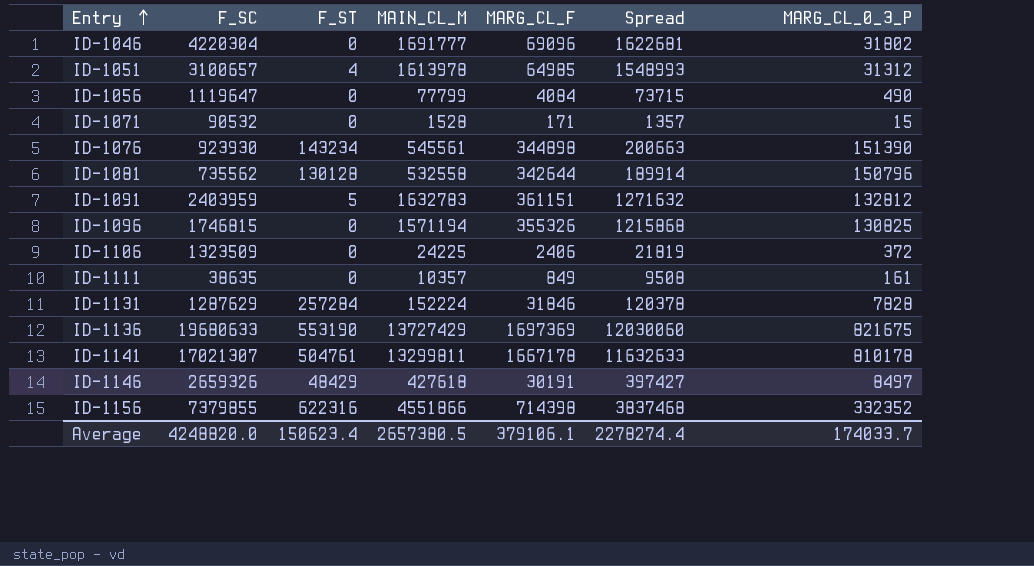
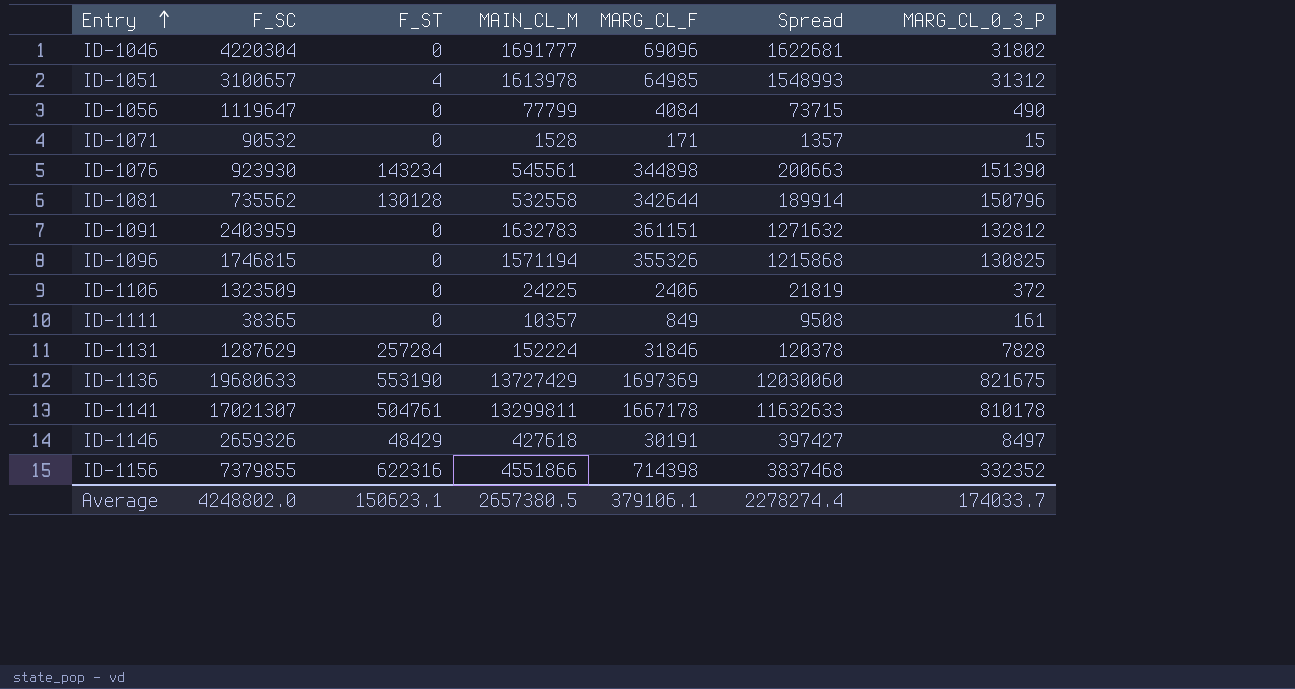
ID-1091 | F_ST: 5 -> 0
ID-1111 | F_SC: 38635 -> 38365
Average | F_SC: 4248820.0 -> 4248802.0
Average | F_ST: 150623.4 -> 150623.1

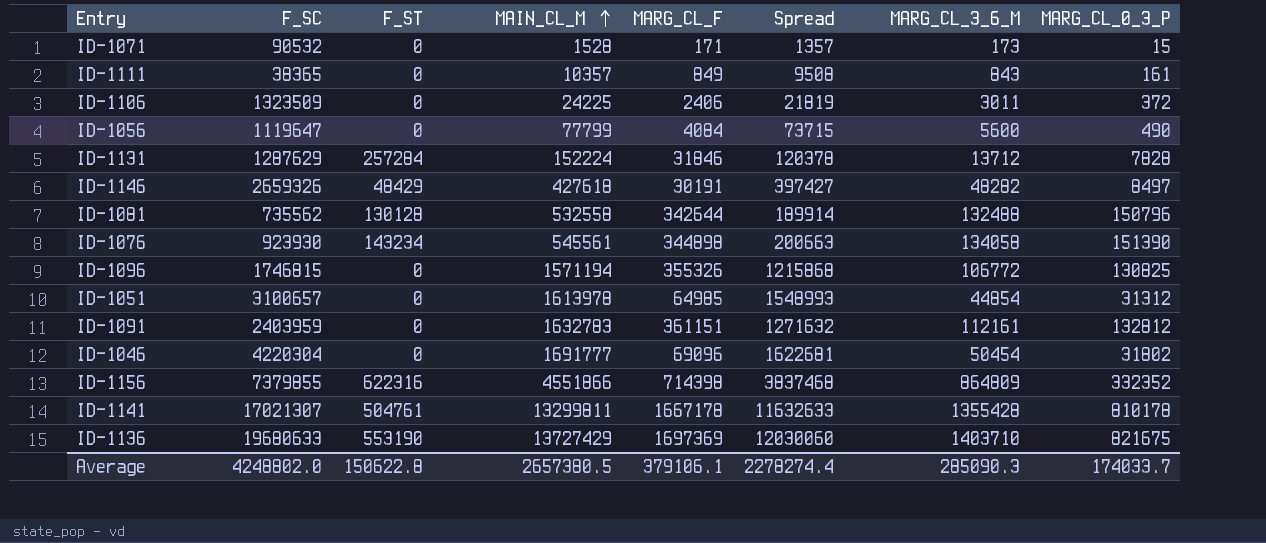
row order: Entry ascending -> MAIN_CL_M ascending
column MARG_CL_3_6_M | position: none -> 7
ID-1051 | F_ST: 4 -> 0
Average | F_ST: 150623.1 -> 150622.8

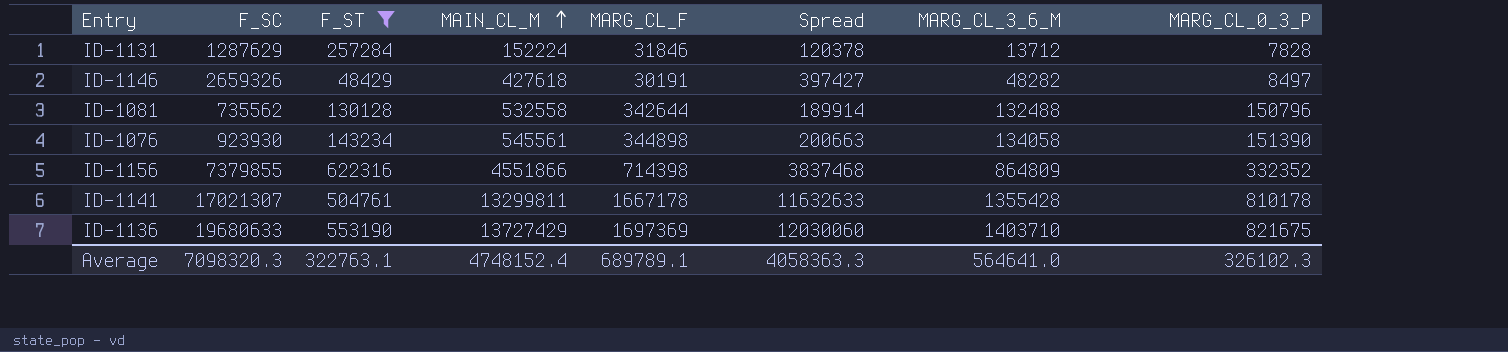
filter: none -> F_ST != 0
Average | F_SC: 4248802.0 -> 7098320.3
Average | F_ST: 150622.8 -> 322763.1
Average | MAIN_CL_M: 2657380.5 -> 4748152.4
Average | MARG_CL_F: 379106.1 -> 689789.1
Average | Spread: 2278274.4 -> 4058363.3
Average | MARG_CL_3_6_M: 285090.3 -> 564641.0
Average | MARG_CL_0_3_P: 174033.7 -> 326102.3

